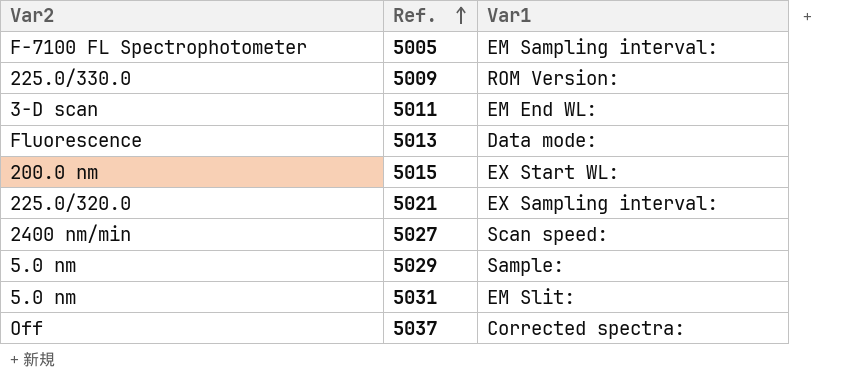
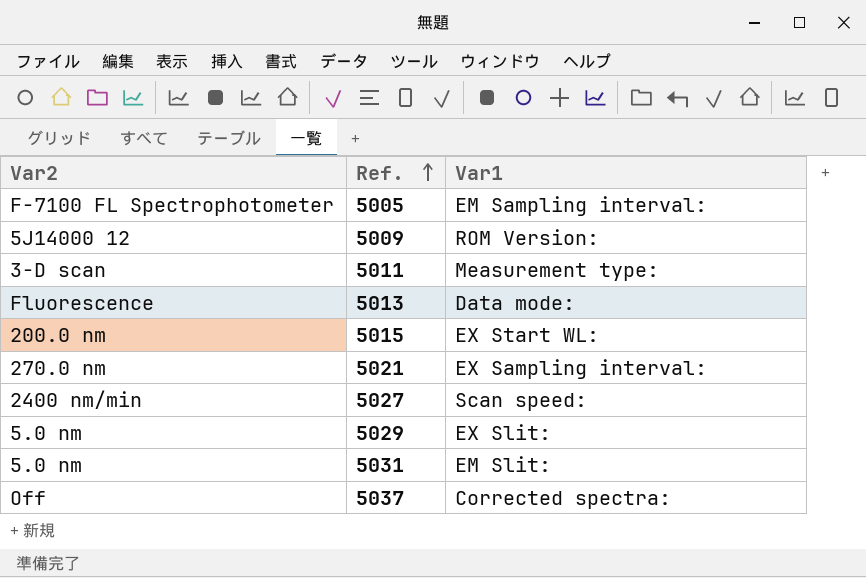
5009 | Var2: 225.0/330.0 -> 5J14000 12
5011 | Var1: EM End WL: -> Measurement type:
5021 | Var2: 225.0/320.0 -> 270.0 nm
5029 | Var1: Sample: -> EX Slit:

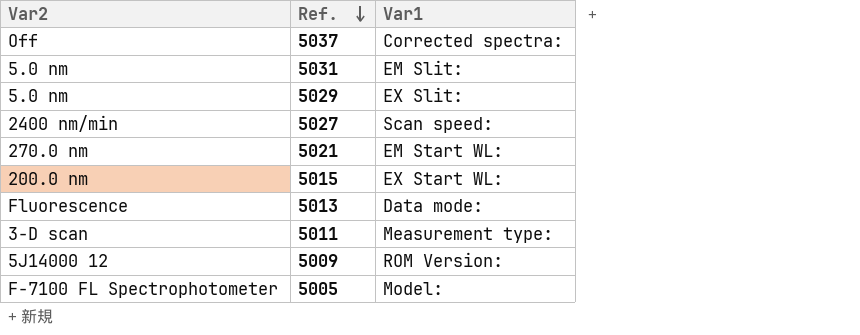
row order: Ref. ascending -> Ref. descending
5021 | Var1: EX Sampling interval: -> EM Start WL:
5005 | Var1: EM Sampling interval: -> Model:

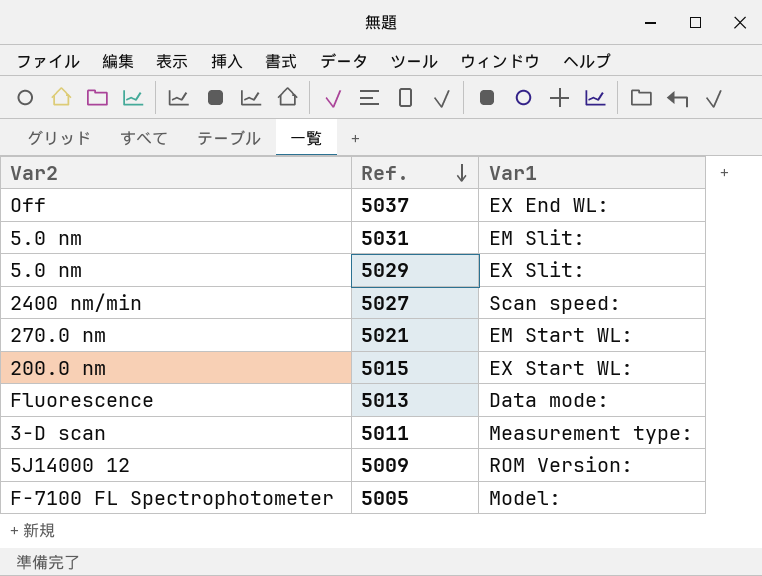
5037 | Var1: Corrected spectra: -> EX End WL:

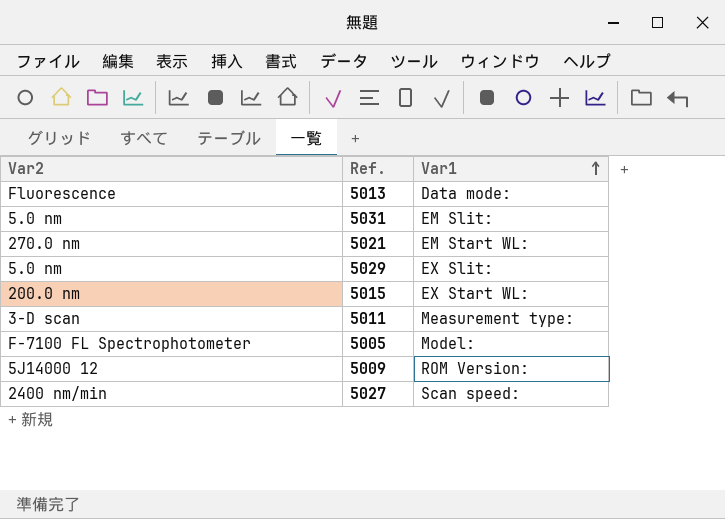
row order: Ref. descending -> Var1 ascending
row 5037: Off | EX End WL: -> none

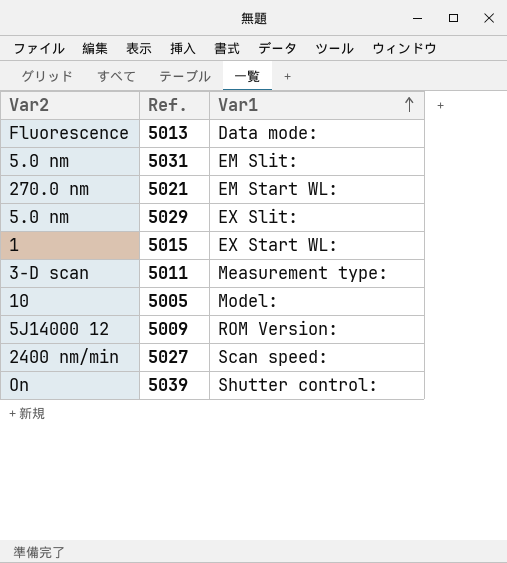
5015 | Var2: 200.0 nm -> 1
5005 | Var2: F-7100 FL Spectrophotometer -> 10
row 5039: none -> On | Shutter control:

